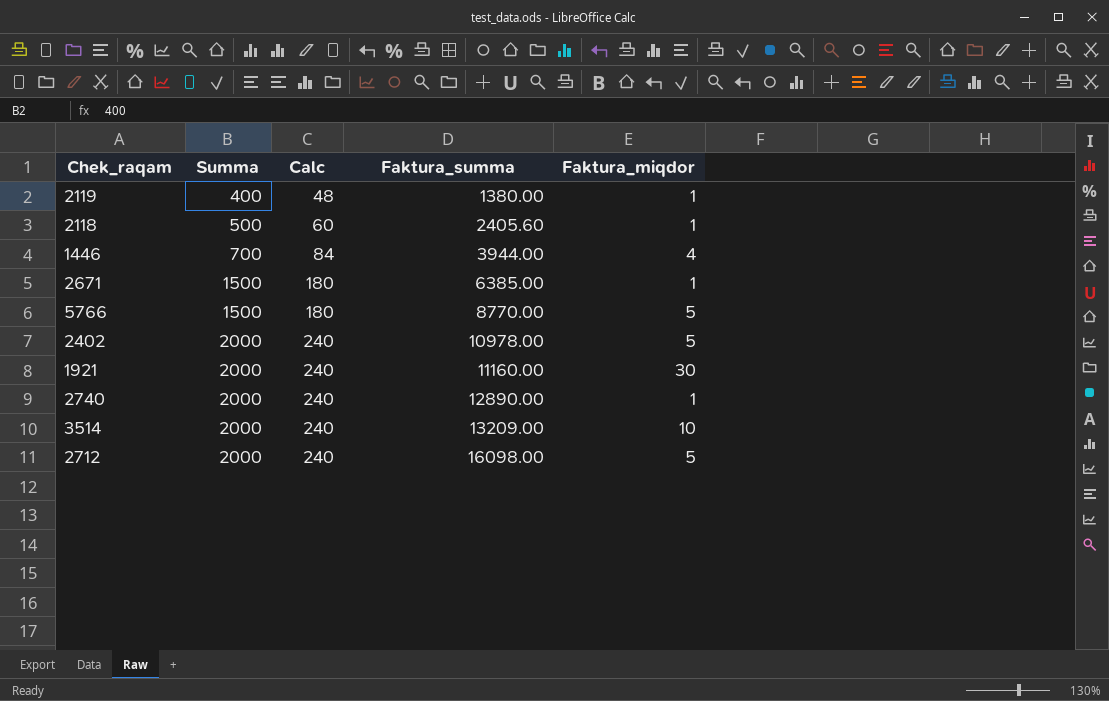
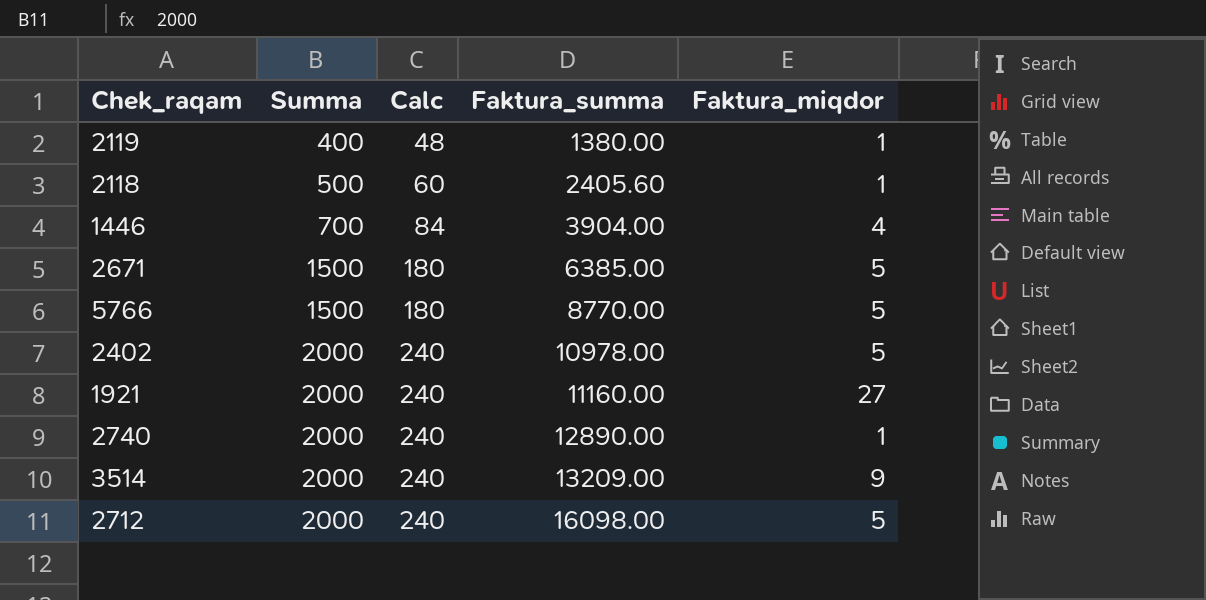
1446 | Faktura_summa: 3944.00 -> 3904.00
2671 | Faktura_miqdor: 1 -> 5
1921 | Faktura_miqdor: 30 -> 27
3514 | Faktura_miqdor: 10 -> 9

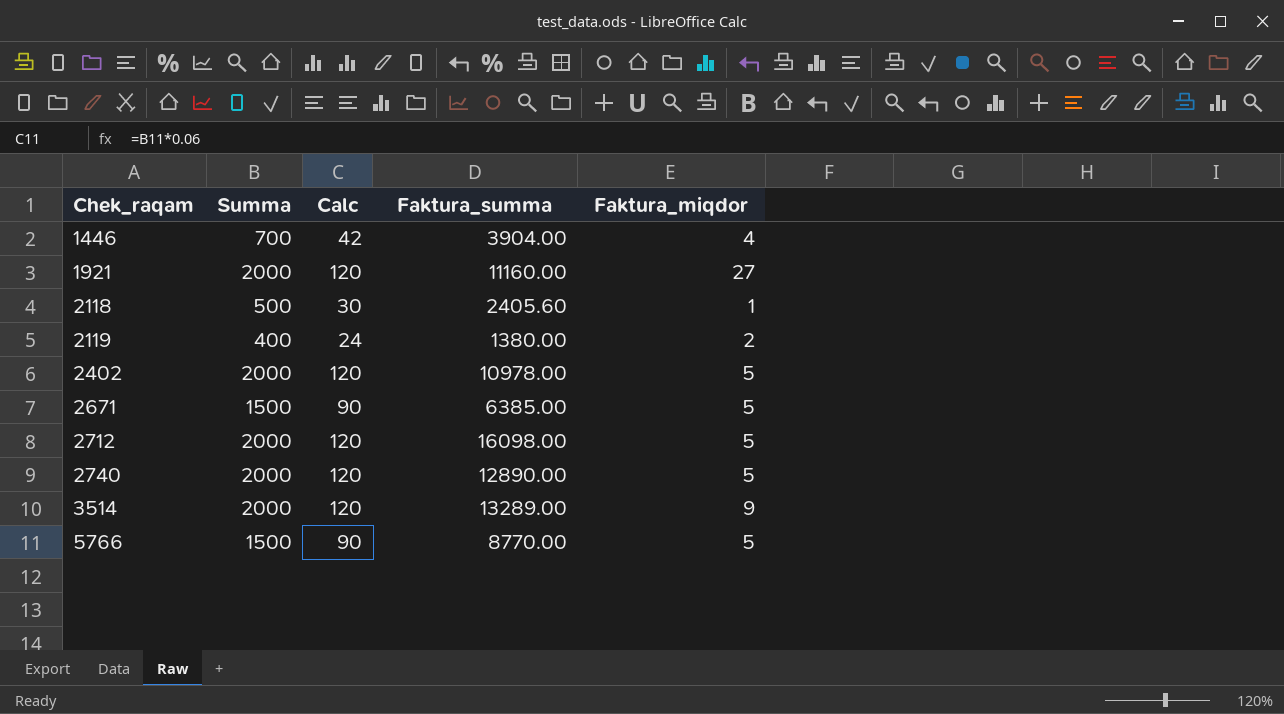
row order: Summa ascending -> Chek_raqam ascending
column Calc | formula: [Summa] * 0.12 -> [Summa] * 0.06
2119 | Faktura_miqdor: 1 -> 2
2740 | Faktura_miqdor: 1 -> 5
3514 | Faktura_summa: 13209.00 -> 13289.00

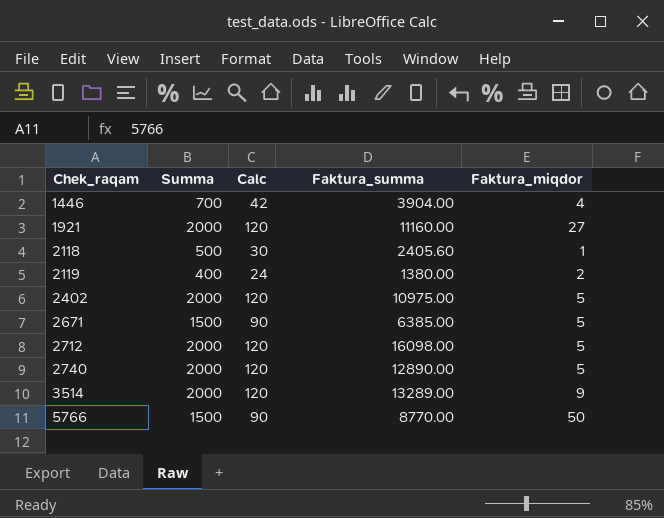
2402 | Faktura_summa: 10978.00 -> 10975.00
5766 | Faktura_miqdor: 5 -> 50

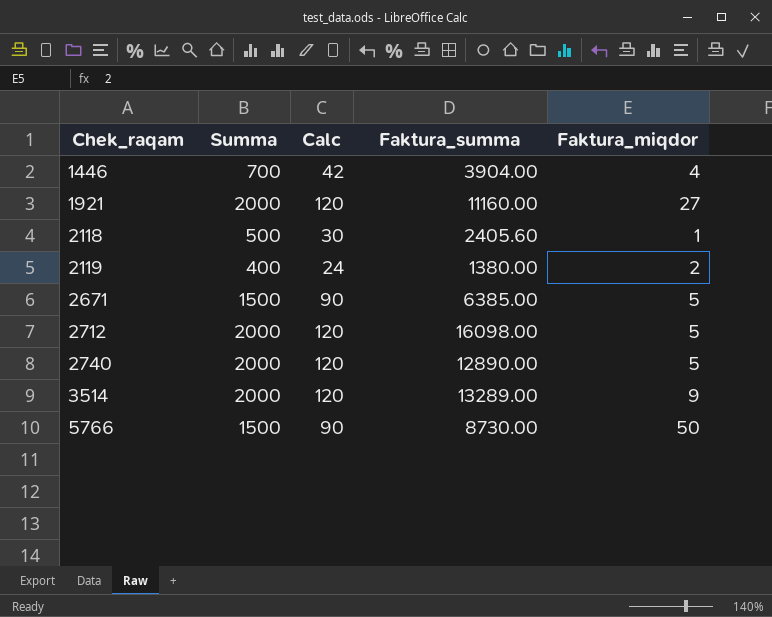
row 2402: 2000 | 120 | 10975.00 | 5 -> none
5766 | Faktura_summa: 8770.00 -> 8730.00

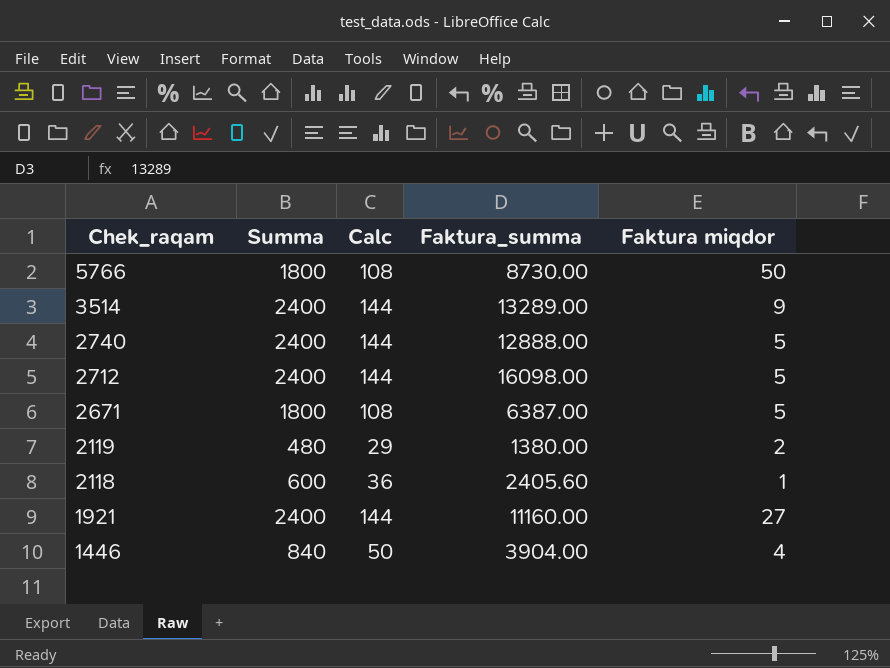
row order: Chek_raqam ascending -> Chek_raqam descending
column name: Faktura_miqdor -> Faktura miqdor
5766 | Summa: 1500 -> 1800
5766 | Calc: 90 -> 108
3514 | Summa: 2000 -> 2400
3514 | Calc: 120 -> 144
2740 | Summa: 2000 -> 2400
2740 | Calc: 120 -> 144
2740 | Faktura_summa: 12890.00 -> 12888.00
2712 | Summa: 2000 -> 2400
2712 | Calc: 120 -> 144
2671 | Summa: 1500 -> 1800
2671 | Calc: 90 -> 108
2671 | Faktura_summa: 6385.00 -> 6387.00
2119 | Summa: 400 -> 480
2119 | Calc: 24 -> 29
2118 | Summa: 500 -> 600
2118 | Calc: 30 -> 36
1921 | Summa: 2000 -> 2400
1921 | Calc: 120 -> 144
1446 | Summa: 700 -> 840
1446 | Calc: 42 -> 50

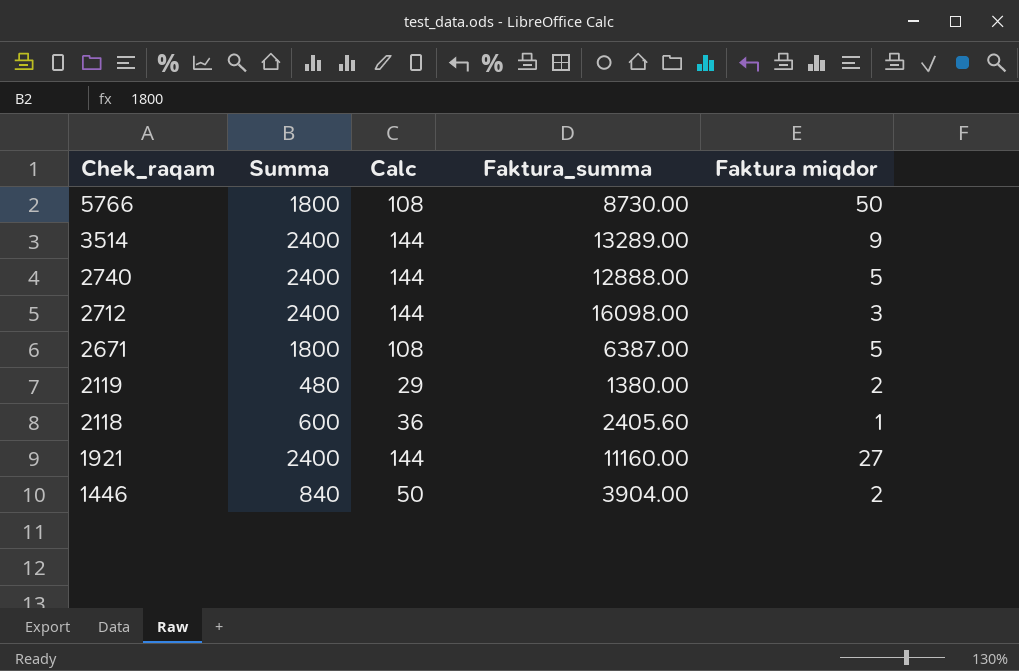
2712 | Faktura miqdor: 5 -> 3
1446 | Faktura miqdor: 4 -> 2

